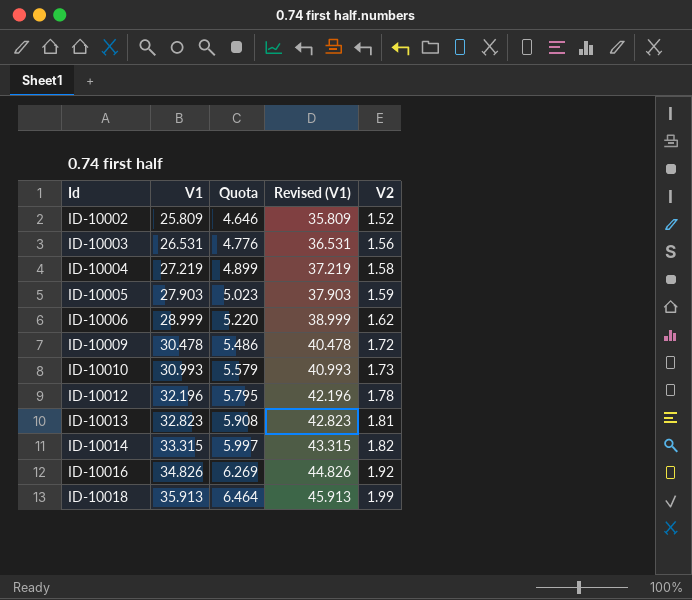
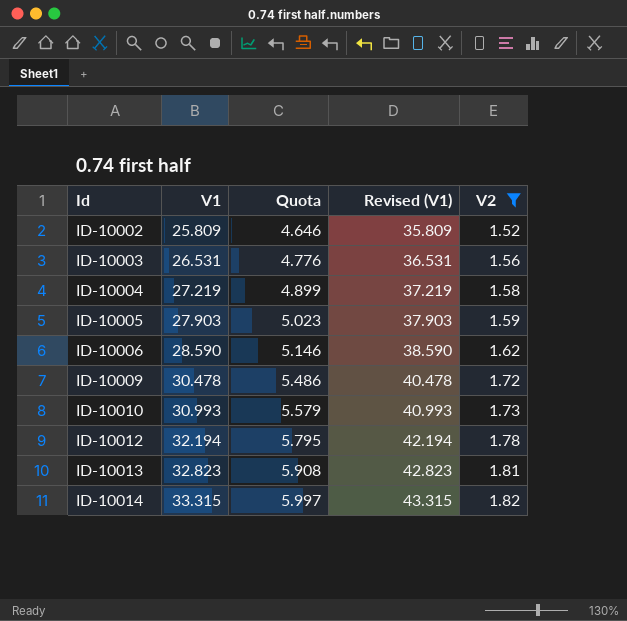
filter: none -> V2 <= 1.82
ID-10006 | V1: 28.999 -> 28.590
ID-10006 | Quota: 5.220 -> 5.146
ID-10006 | Revised (V1): 38.999 -> 38.590
ID-10012 | V1: 32.196 -> 32.194
ID-10012 | Revised (V1): 42.196 -> 42.194

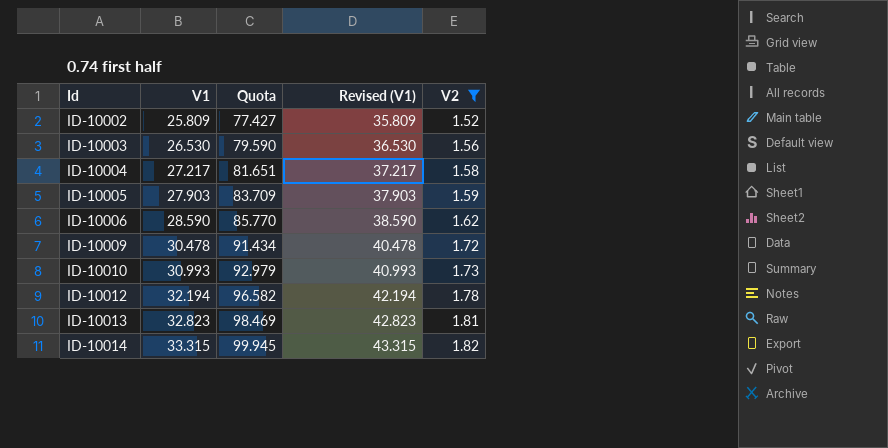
column Quota | formula: [V1] * 0.18 -> [V1] * 3
ID-10003 | V1: 26.531 -> 26.530
ID-10003 | Revised (V1): 36.531 -> 36.530
ID-10004 | V1: 27.219 -> 27.217
ID-10004 | Revised (V1): 37.219 -> 37.217

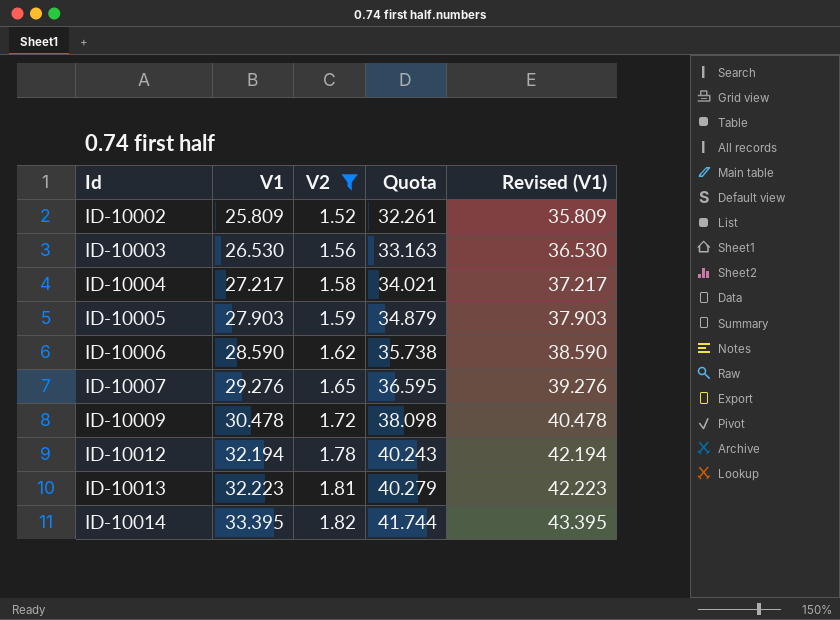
column V2 | position: 5 -> 3
column Quota | formula: [V1] * 3 -> [V1] * 1.25
row ID-10010: 30.993 | 92.979 | 40.993 | 1.73 -> none
row ID-10007: none -> 29.276 | 1.65 | 36.595 | 39.276
ID-10013 | V1: 32.823 -> 32.223
ID-10013 | Revised (V1): 42.823 -> 42.223
ID-10014 | V1: 33.315 -> 33.395
ID-10014 | Revised (V1): 43.315 -> 43.395

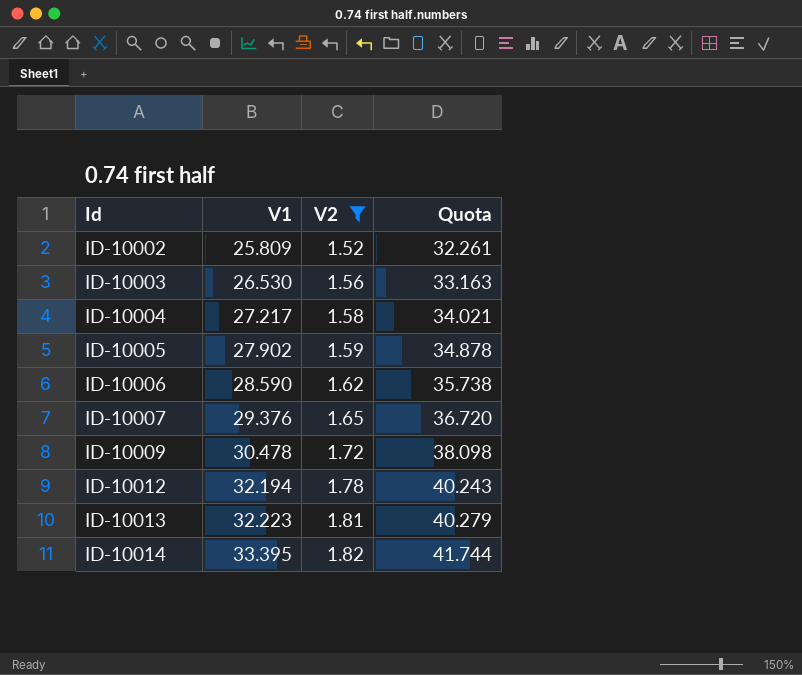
column Revised (V1) | formula: [V1] + 10 -> none
ID-10005 | V1: 27.903 -> 27.902
ID-10005 | Quota: 34.879 -> 34.878
ID-10007 | V1: 29.276 -> 29.376
ID-10007 | Quota: 36.595 -> 36.720

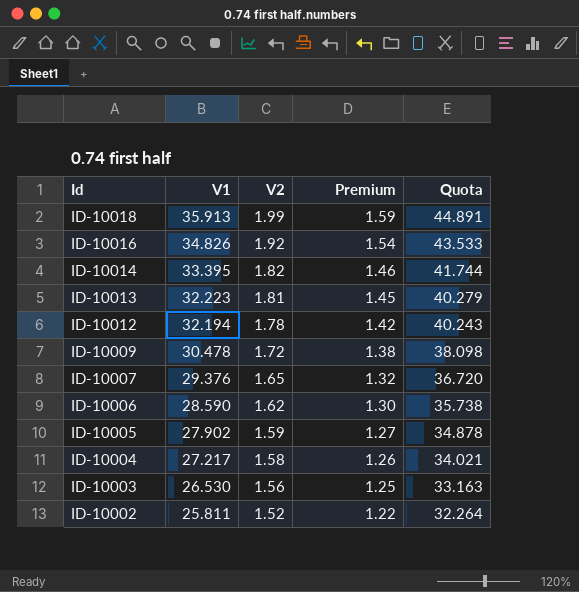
filter: V2 <= 1.82 -> none
row order: Id ascending -> Id descending
column Premium | formula: none -> [V2] * 0.8
ID-10002 | V1: 25.809 -> 25.811
ID-10002 | Quota: 32.261 -> 32.264

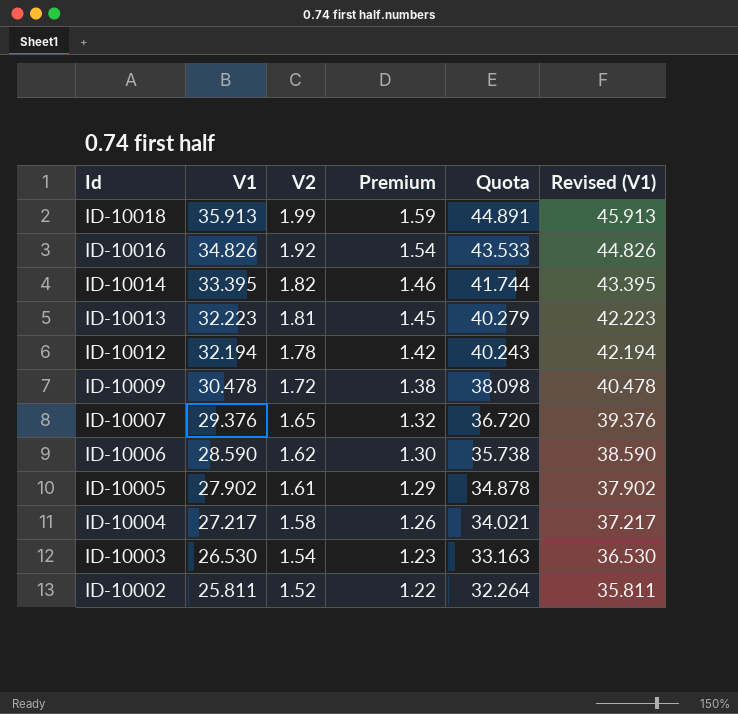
column Revised (V1) | formula: none -> [V1] + 10
ID-10005 | V2: 1.59 -> 1.61
ID-10005 | Premium: 1.27 -> 1.29
ID-10003 | V2: 1.56 -> 1.54
ID-10003 | Premium: 1.25 -> 1.23

